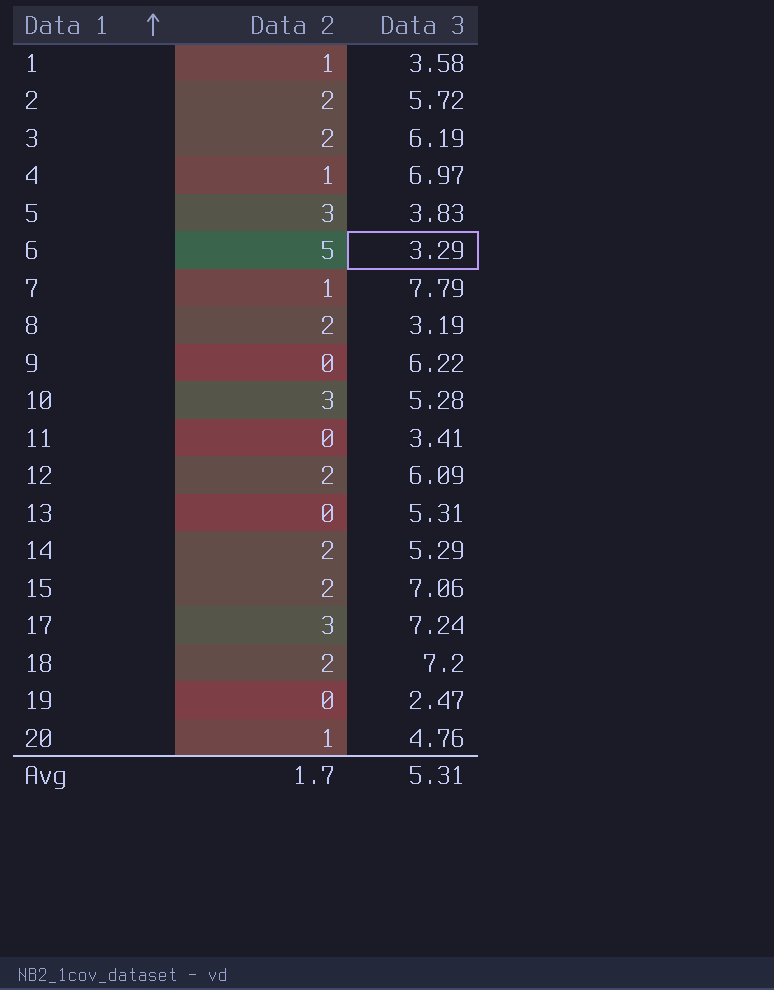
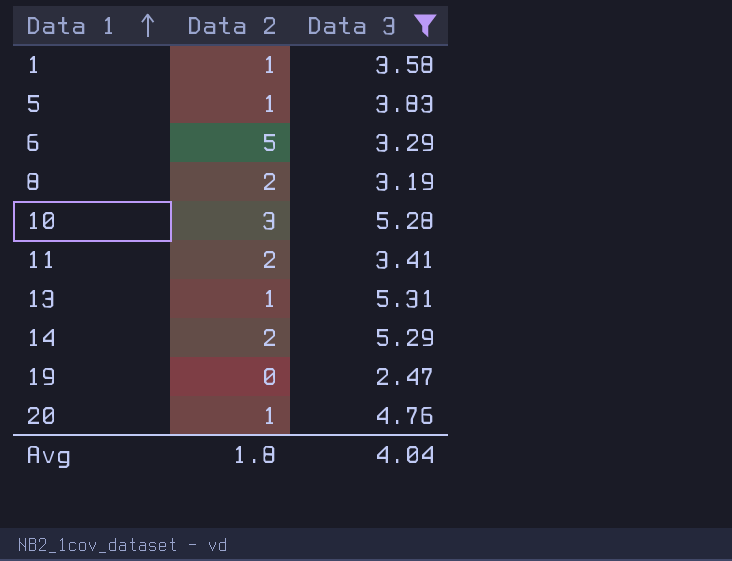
filter: none -> Data 3 <= 5.31
5 | Data 2: 3 -> 1
11 | Data 2: 0 -> 2
13 | Data 2: 0 -> 1
Avg | Data 2: 1.7 -> 1.8
Avg | Data 3: 5.31 -> 4.04

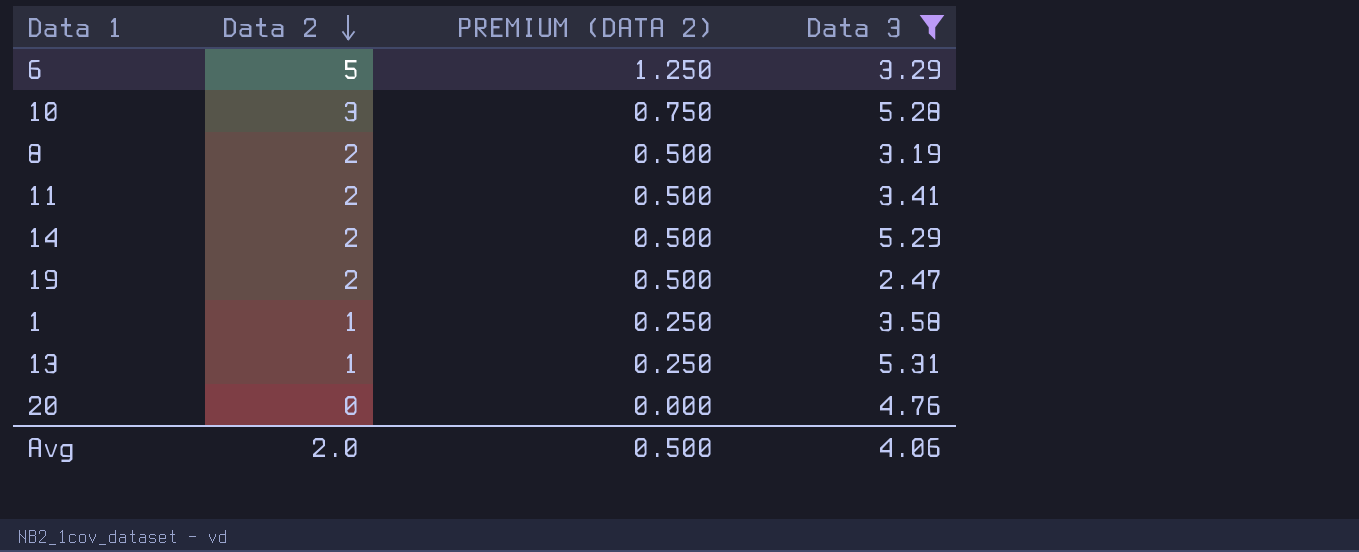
row order: Data 1 ascending -> Data 2 descending
column PREMIUM (DATA 2) | formula: none -> [Data 2] * 0.25
row 5: 1 | 3.83 -> none
19 | Data 2: 0 -> 2
20 | Data 2: 1 -> 0
Avg | Data 2: 1.8 -> 2.0
Avg | Data 3: 4.04 -> 4.06

